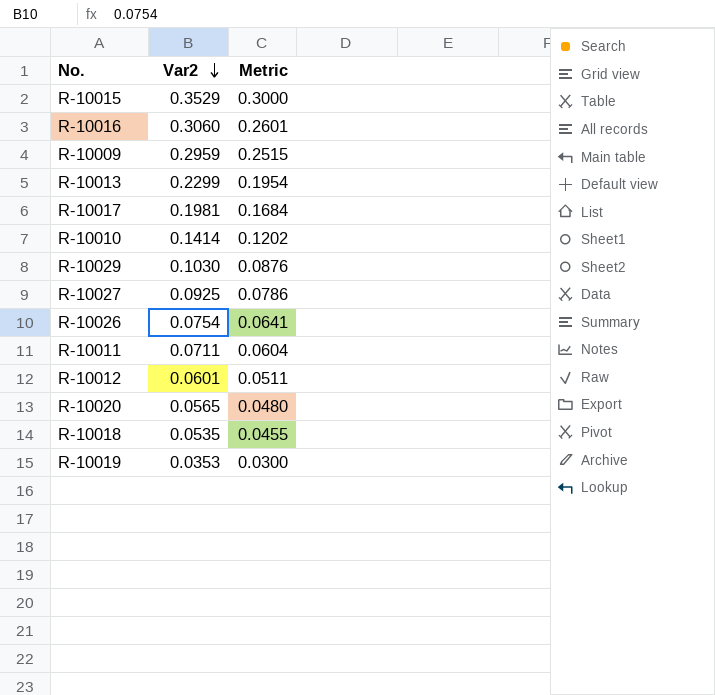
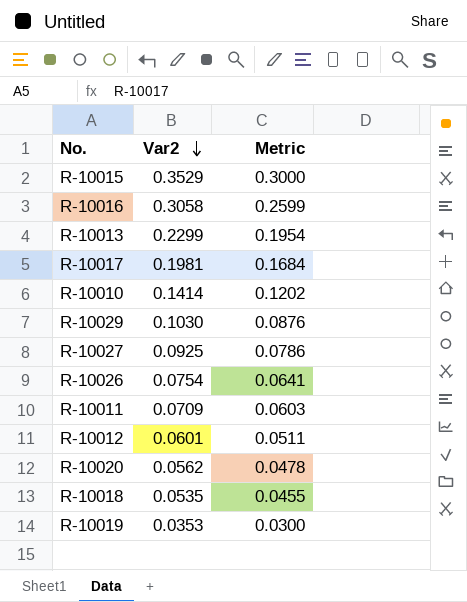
row R-10009: 0.2959 | 0.2515 -> none
R-10016 | Var2: 0.3060 -> 0.3058
R-10016 | Metric: 0.2601 -> 0.2599
R-10011 | Var2: 0.0711 -> 0.0709
R-10011 | Metric: 0.0604 -> 0.0603
R-10020 | Var2: 0.0565 -> 0.0562
R-10020 | Metric: 0.0480 -> 0.0478

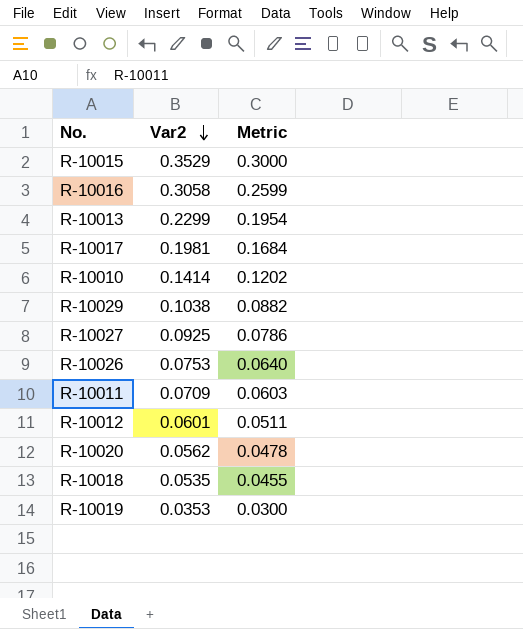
R-10029 | Var2: 0.1030 -> 0.1038
R-10029 | Metric: 0.0876 -> 0.0882
R-10026 | Var2: 0.0754 -> 0.0753
R-10026 | Metric: 0.0641 -> 0.0640

